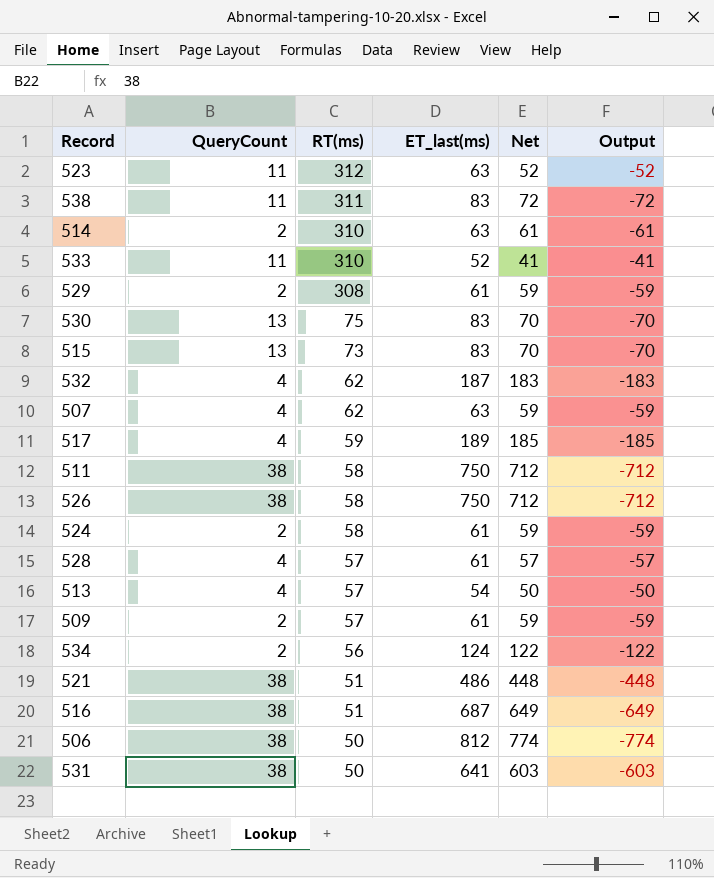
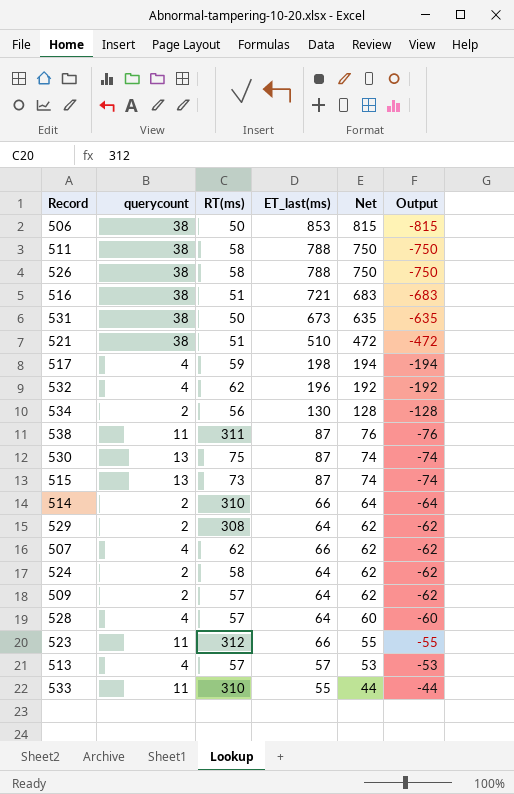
row order: RT(ms) descending -> Net descending
column name: QueryCount -> querycount
506 | ET_last(ms): 812 -> 853
506 | Net: 774 -> 815
506 | Output: -774 -> -815
511 | ET_last(ms): 750 -> 788
511 | Net: 712 -> 750
511 | Output: -712 -> -750
526 | ET_last(ms): 750 -> 788
526 | Net: 712 -> 750
526 | Output: -712 -> -750
516 | ET_last(ms): 687 -> 721
516 | Net: 649 -> 683
516 | Output: -649 -> -683
531 | ET_last(ms): 641 -> 673
531 | Net: 603 -> 635
531 | Output: -603 -> -635
521 | ET_last(ms): 486 -> 510
521 | Net: 448 -> 472
521 | Output: -448 -> -472
517 | ET_last(ms): 189 -> 198
517 | Net: 185 -> 194
517 | Output: -185 -> -194
532 | ET_last(ms): 187 -> 196
532 | Net: 183 -> 192
532 | Output: -183 -> -192
534 | ET_last(ms): 124 -> 130
534 | Net: 122 -> 128
534 | Output: -122 -> -128
538 | ET_last(ms): 83 -> 87
538 | Net: 72 -> 76
538 | Output: -72 -> -76
530 | ET_last(ms): 83 -> 87
530 | Net: 70 -> 74
530 | Output: -70 -> -74
515 | ET_last(ms): 83 -> 87
515 | Net: 70 -> 74
515 | Output: -70 -> -74
514 | ET_last(ms): 63 -> 66
514 | Net: 61 -> 64
514 | Output: -61 -> -64
529 | ET_last(ms): 61 -> 64
529 | Net: 59 -> 62
529 | Output: -59 -> -62
507 | ET_last(ms): 63 -> 66
507 | Net: 59 -> 62
507 | Output: -59 -> -62
524 | ET_last(ms): 61 -> 64
524 | Net: 59 -> 62
524 | Output: -59 -> -62
509 | ET_last(ms): 61 -> 64
509 | Net: 59 -> 62
509 | Output: -59 -> -62
528 | ET_last(ms): 61 -> 64
528 | Net: 57 -> 60
528 | Output: -57 -> -60
523 | ET_last(ms): 63 -> 66
523 | Net: 52 -> 55
523 | Output: -52 -> -55
513 | ET_last(ms): 54 -> 57
513 | Net: 50 -> 53
513 | Output: -50 -> -53
533 | ET_last(ms): 52 -> 55
533 | Net: 41 -> 44
533 | Output: -41 -> -44

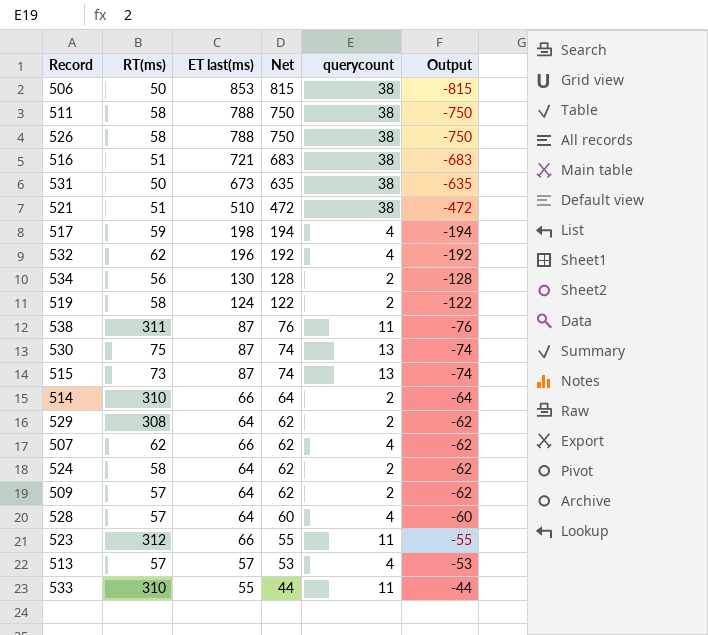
column name: ET_last(ms) -> ET last(ms)
column querycount | position: 2 -> 5
row 519: none -> 58 | 124 | 122 | 2 | -122

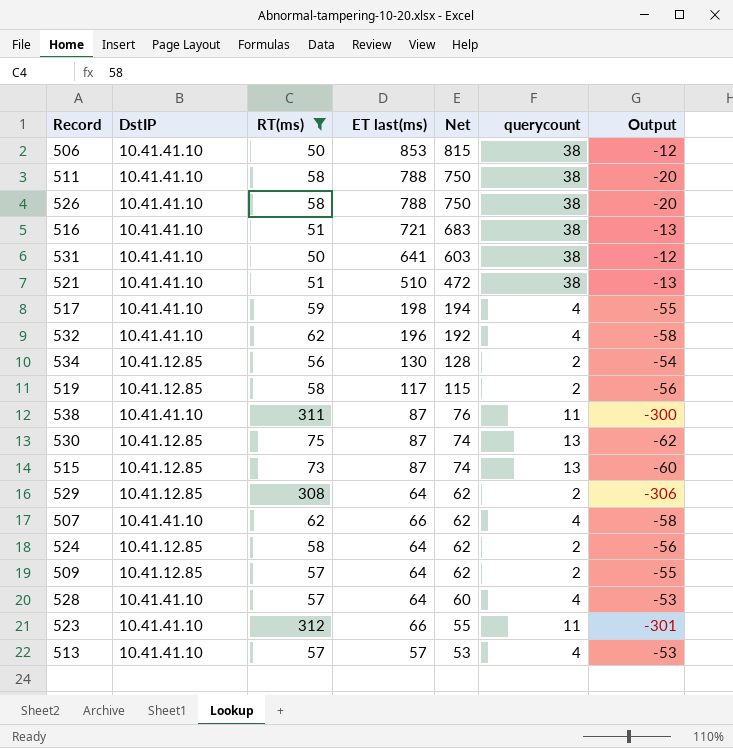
filter: none -> RT(ms) != 310
column DstIP | position: none -> 2
column Output | formula: [querycount] - [ET last(ms)] -> [querycount] - [RT(ms)]
531 | ET last(ms): 673 -> 641
531 | Net: 635 -> 603
519 | ET last(ms): 124 -> 117
519 | Net: 122 -> 115

